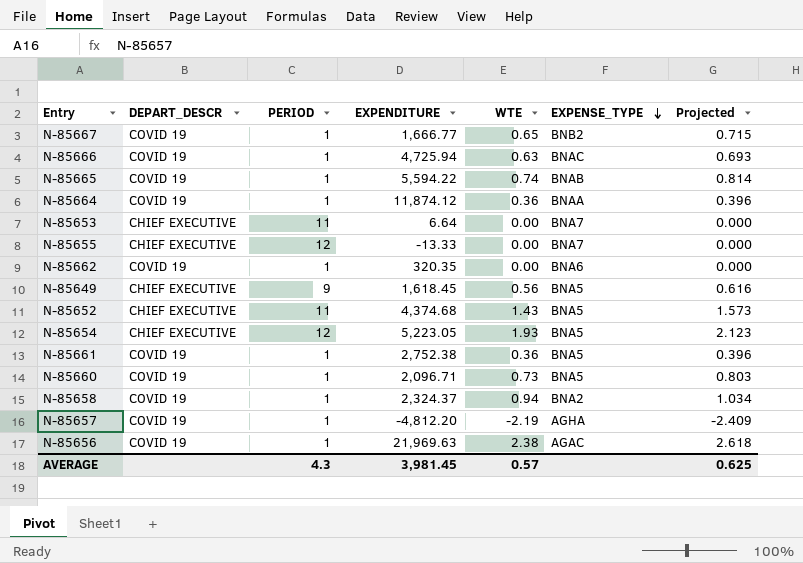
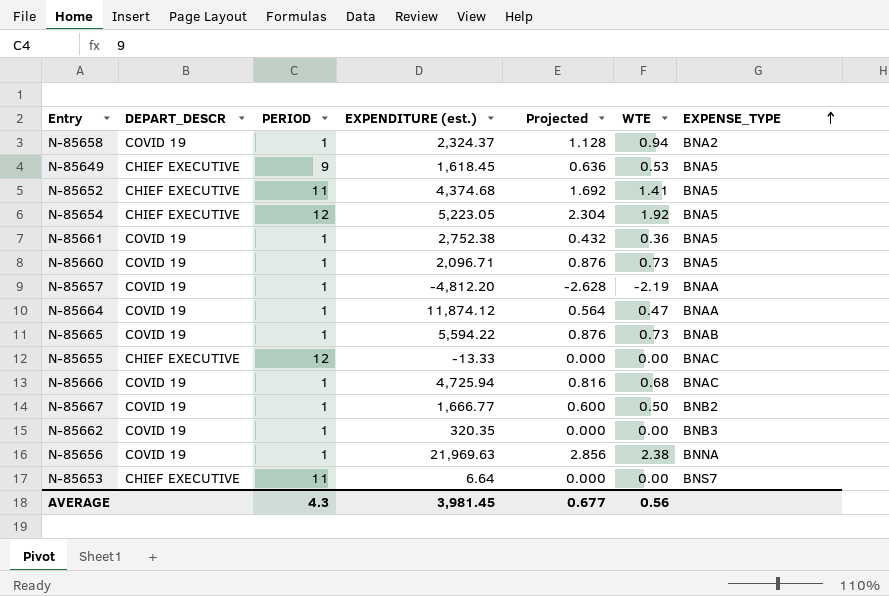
row order: EXPENSE_TYPE descending -> EXPENSE_TYPE ascending
column name: EXPENDITURE -> EXPENDITURE (est.)
column Projected | formula: [WTE] * 1.1 -> [WTE] * 1.2
column Projected | position: 7 -> 5
N-85649 | WTE: 0.56 -> 0.53
N-85652 | WTE: 1.43 -> 1.41
N-85654 | WTE: 1.93 -> 1.92
N-85657 | EXPENSE_TYPE: AGHA -> BNAA
N-85664 | WTE: 0.36 -> 0.47
N-85665 | WTE: 0.74 -> 0.73
N-85655 | EXPENSE_TYPE: BNA7 -> BNAC
N-85666 | WTE: 0.63 -> 0.68
N-85667 | WTE: 0.65 -> 0.50
N-85662 | EXPENSE_TYPE: BNA6 -> BNB3
N-85656 | EXPENSE_TYPE: AGAC -> BNNA
N-85653 | EXPENSE_TYPE: BNA7 -> BNS7
AVERAGE | Projected: 0.625 -> 0.677
AVERAGE | WTE: 0.57 -> 0.56

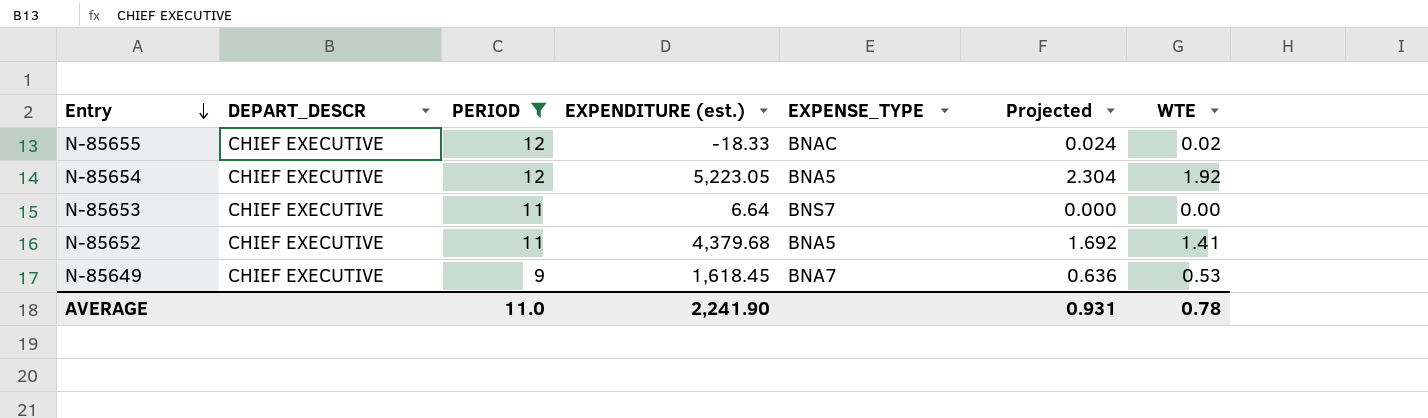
filter: none -> PERIOD != 1
row order: EXPENSE_TYPE ascending -> Entry descending
column EXPENSE_TYPE | position: 7 -> 5
N-85655 | EXPENDITURE (est.): -13.33 -> -18.33
N-85655 | Projected: 0.000 -> 0.024
N-85655 | WTE: 0.00 -> 0.02
N-85652 | EXPENDITURE (est.): 4,374.68 -> 4,379.68
N-85649 | EXPENSE_TYPE: BNA5 -> BNA7
AVERAGE | PERIOD: 4.3 -> 11.0
AVERAGE | EXPENDITURE (est.): 3,981.45 -> 2,241.90
AVERAGE | Projected: 0.677 -> 0.931
AVERAGE | WTE: 0.56 -> 0.78

